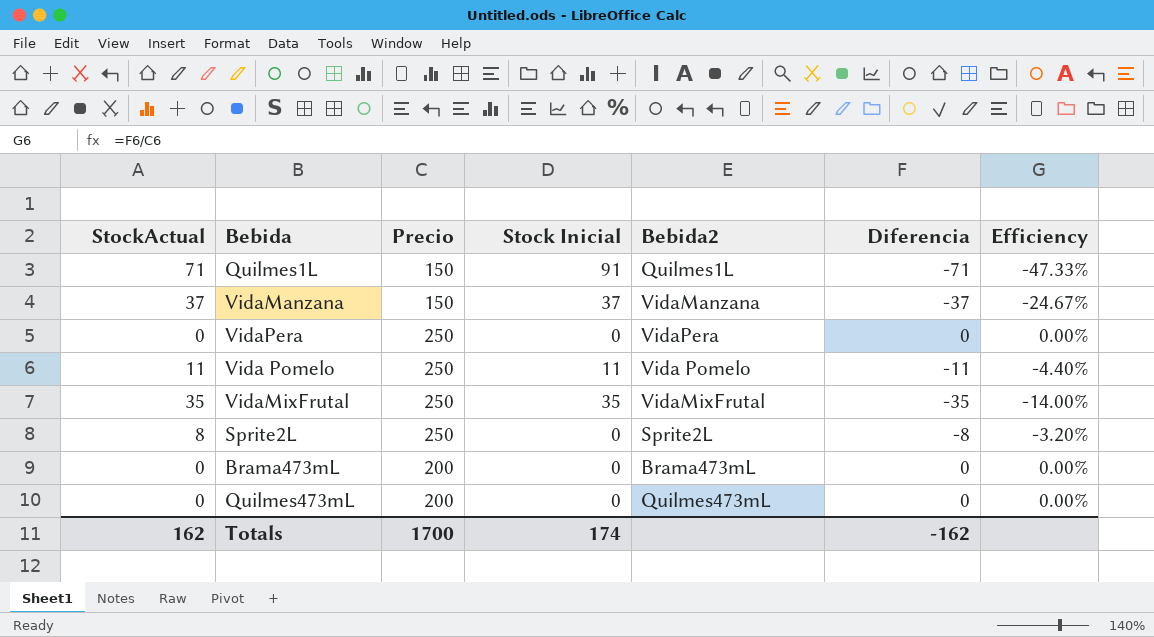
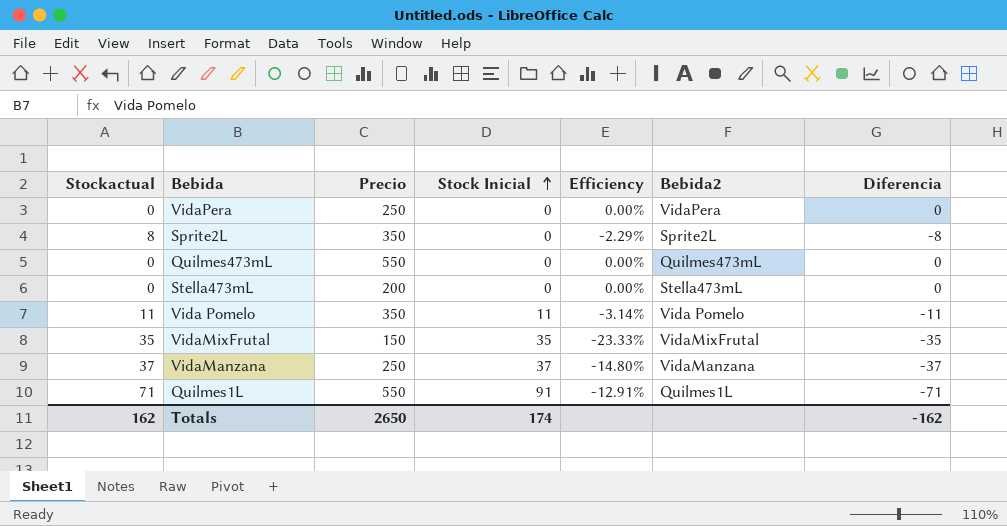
row order: none -> Stock Inicial ascending
column name: StockActual -> Stockactual
column Efficiency | position: 7 -> 5
row Brama473mL: 0 | 200 | 0 | Brama473mL | 0 | 0.00% -> none
Sprite2L | Precio: 250 -> 350
Sprite2L | Efficiency: -3.20% -> -2.29%
Quilmes473mL | Precio: 200 -> 550
row Stella473mL: none -> 0 | 200 | 0 | 0.00% | Stella473mL | 0
Vida Pomelo | Precio: 250 -> 350
Vida Pomelo | Efficiency: -4.40% -> -3.14%
VidaMixFrutal | Precio: 250 -> 150
VidaMixFrutal | Efficiency: -14.00% -> -23.33%
VidaManzana | Precio: 150 -> 250
VidaManzana | Efficiency: -24.67% -> -14.80%
Quilmes1L | Precio: 150 -> 550
Quilmes1L | Efficiency: -47.33% -> -12.91%
Totals | Precio: 1700 -> 2650

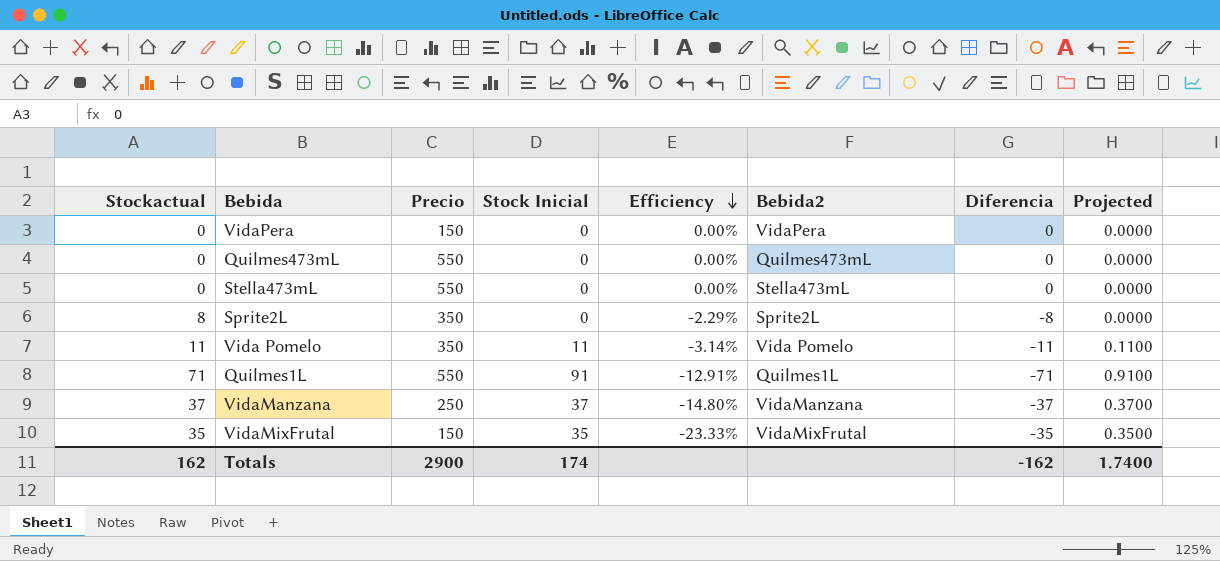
row order: Stock Inicial ascending -> Efficiency descending
column Projected | formula: none -> [Stock Inicial] * 0.01
VidaPera | Precio: 250 -> 150
Stella473mL | Precio: 200 -> 550
Totals | Precio: 2650 -> 2900

